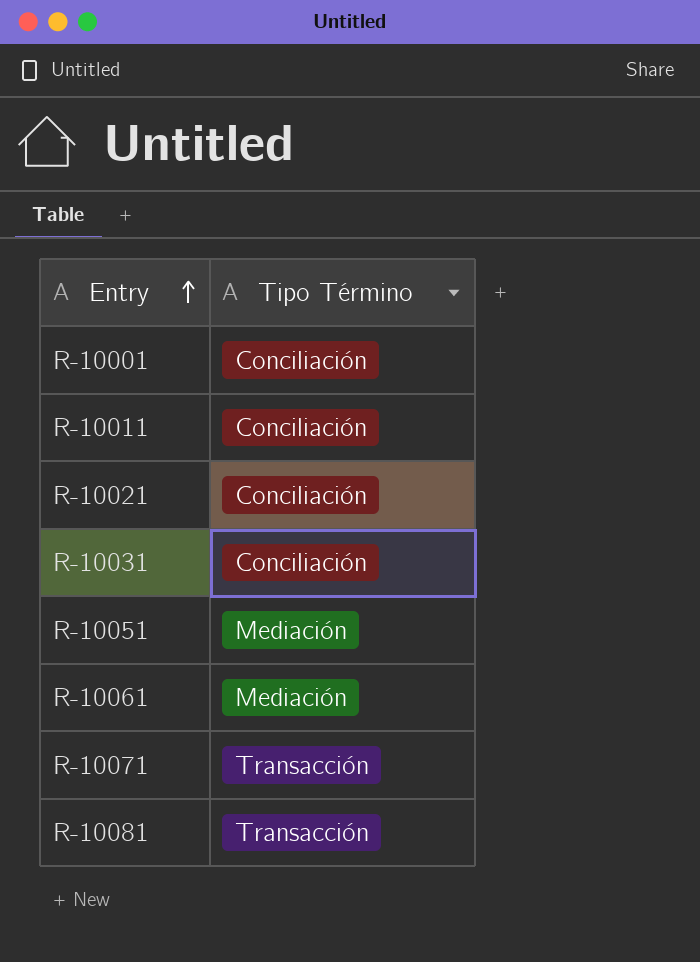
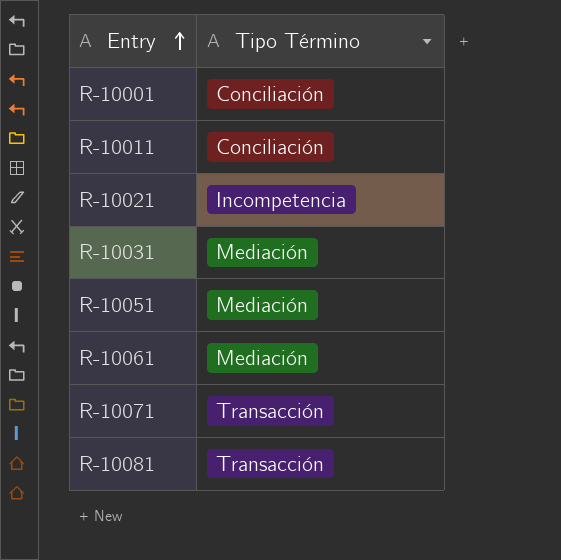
R-10021 | Tipo Término: Conciliación -> Incompetencia
R-10031 | Tipo Término: Conciliación -> Mediación

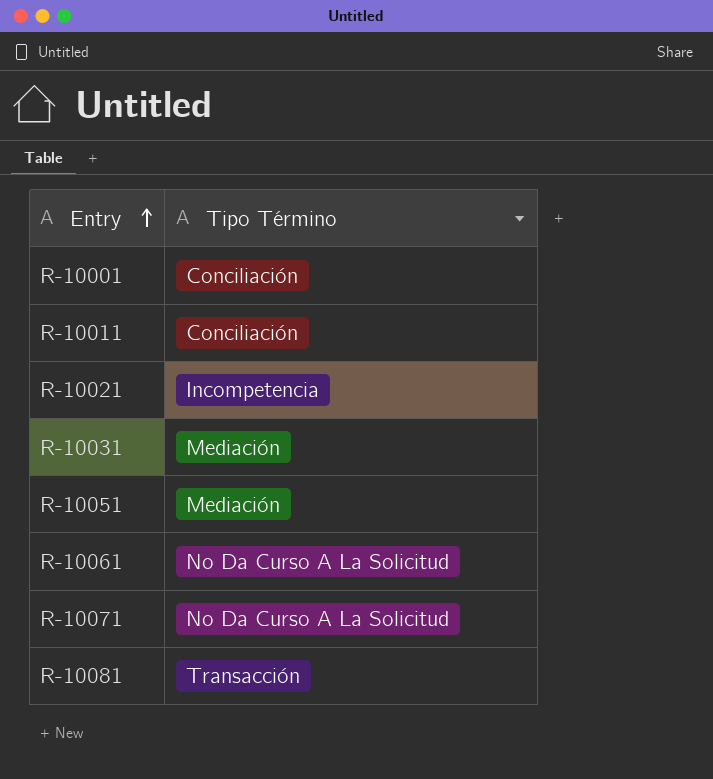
R-10061 | Tipo Término: Mediación -> No Da Curso A La Solicitud
R-10071 | Tipo Término: Transacción -> No Da Curso A La Solicitud

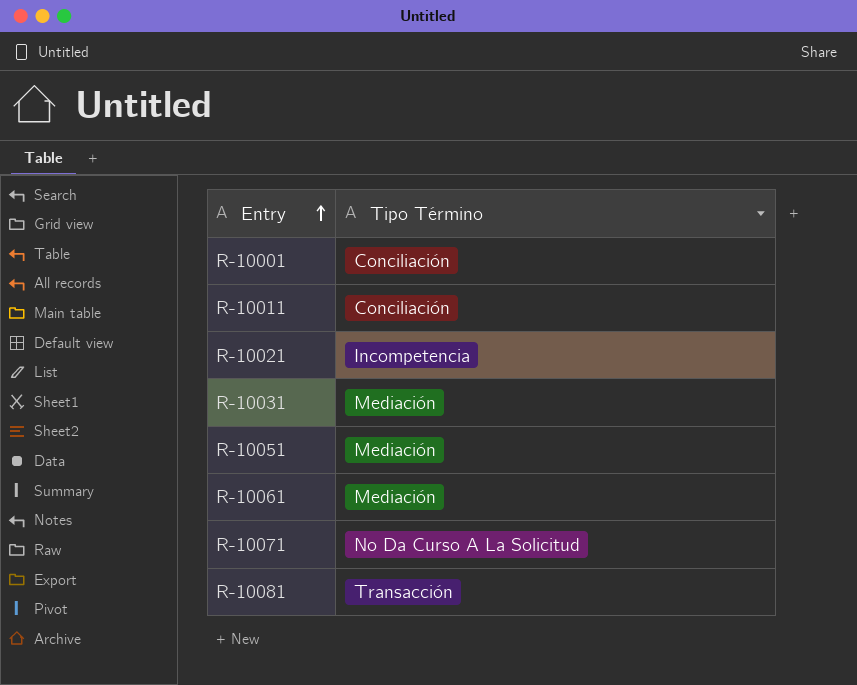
R-10061 | Tipo Término: No Da Curso A La Solicitud -> Mediación

